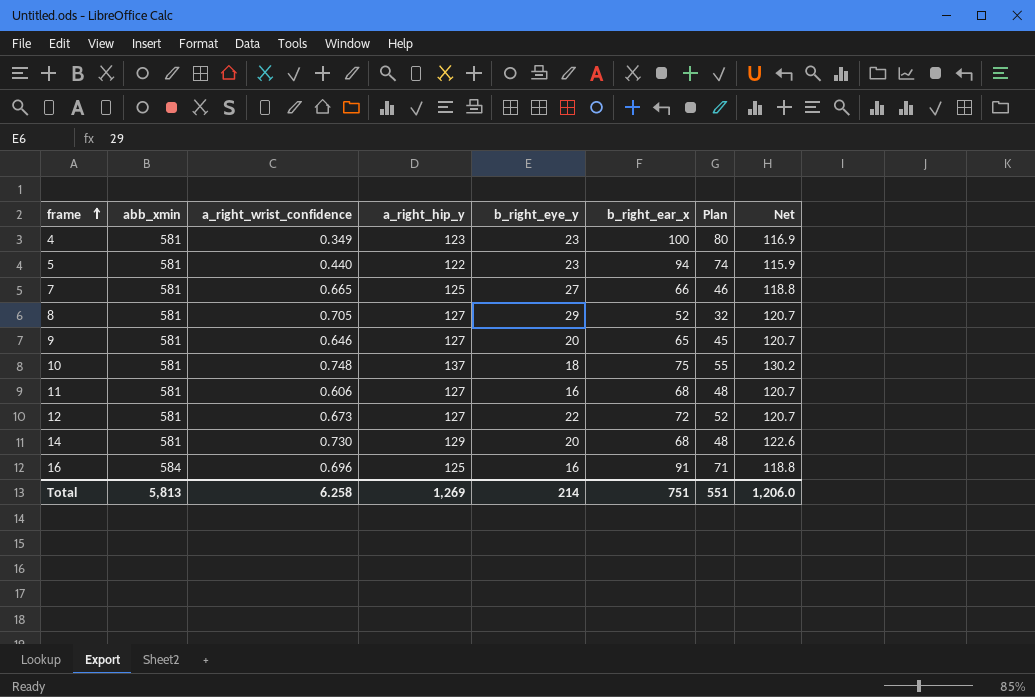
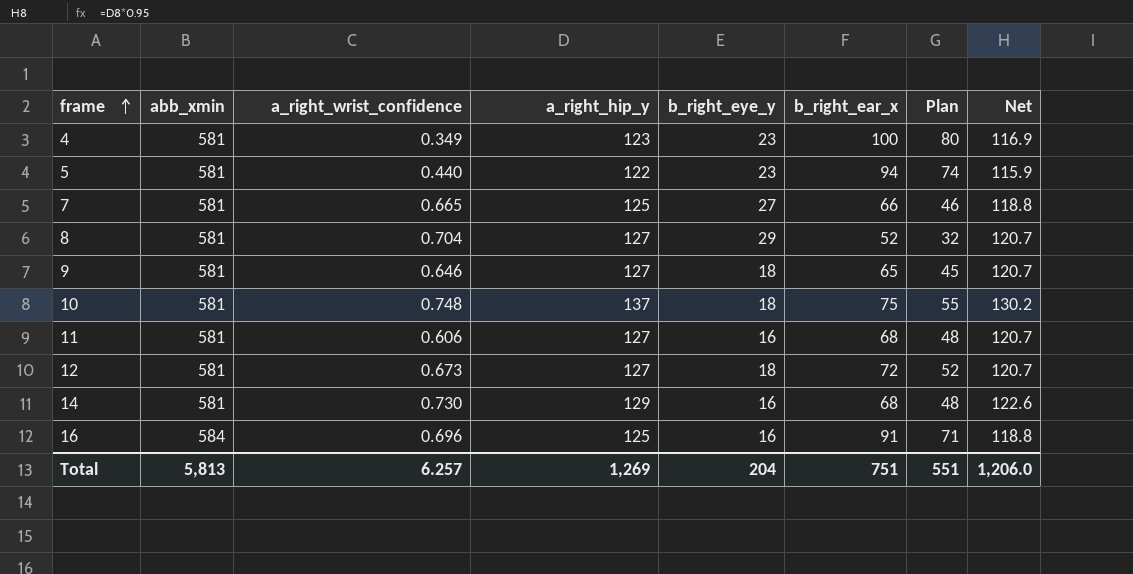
8 | a_right_wrist_confidence: 0.705 -> 0.704
9 | b_right_eye_y: 20 -> 18
12 | b_right_eye_y: 22 -> 18
14 | b_right_eye_y: 20 -> 16
Total | a_right_wrist_confidence: 6.258 -> 6.257
Total | b_right_eye_y: 214 -> 204

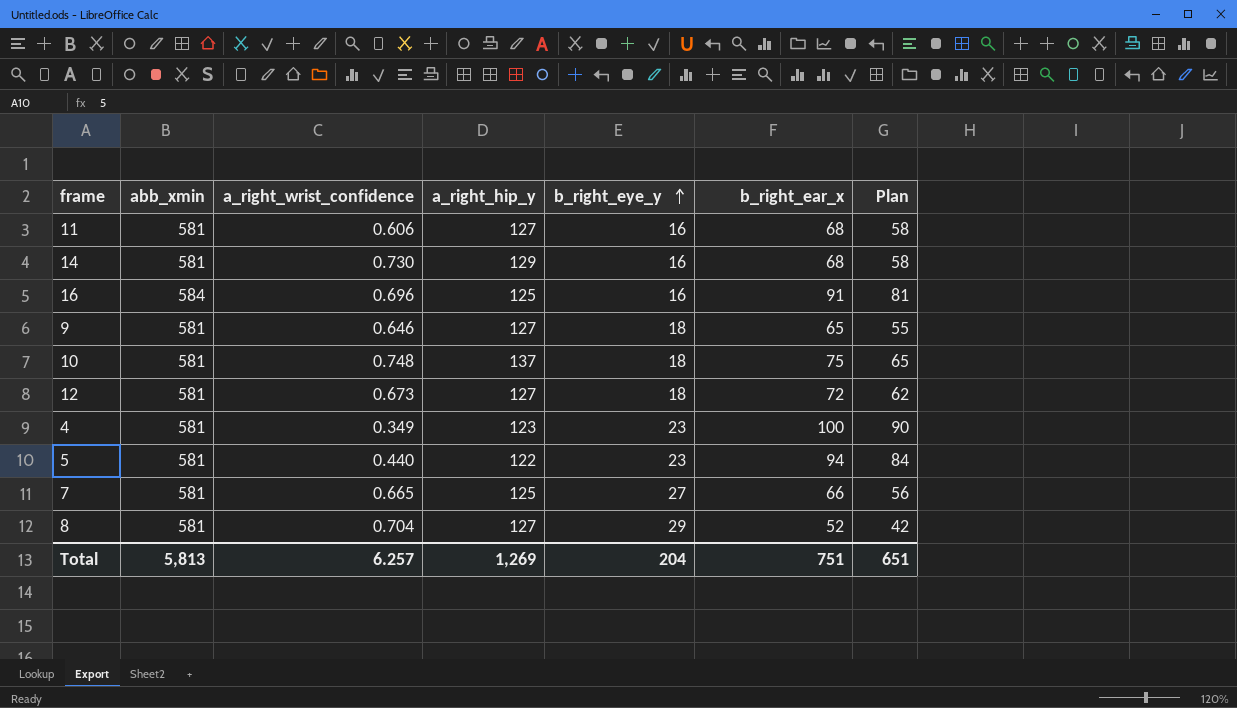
row order: frame ascending -> b_right_eye_y ascending
column Net | formula: [a_right_hip_y] * 0.95 -> none
column Plan | formula: [b_right_ear_x] - 20 -> [b_right_ear_x] - 10
Total | Plan: 551 -> 651

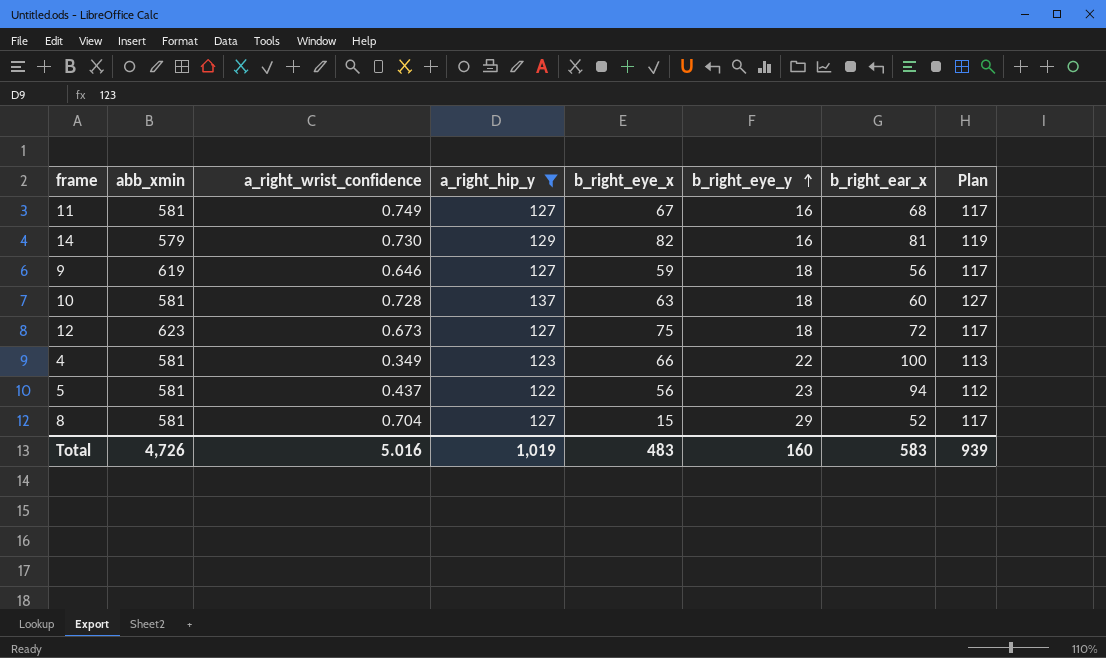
filter: none -> a_right_hip_y != 125
column b_right_eye_x | position: none -> 5
column Plan | formula: [b_right_ear_x] - 10 -> [a_right_hip_y] - 10
11 | a_right_wrist_confidence: 0.606 -> 0.749
14 | abb_xmin: 581 -> 579
14 | b_right_ear_x: 68 -> 81
9 | abb_xmin: 581 -> 619
9 | b_right_ear_x: 65 -> 56
10 | a_right_wrist_confidence: 0.748 -> 0.728
10 | b_right_ear_x: 75 -> 60
12 | abb_xmin: 581 -> 623
4 | b_right_eye_y: 23 -> 22
5 | a_right_wrist_confidence: 0.440 -> 0.437
Total | abb_xmin: 5,813 -> 4,726
Total | a_right_wrist_confidence: 6.257 -> 5.016
Total | a_right_hip_y: 1,269 -> 1,019
Total | b_right_eye_y: 204 -> 160
Total | b_right_ear_x: 751 -> 583
Total | Plan: 651 -> 939

